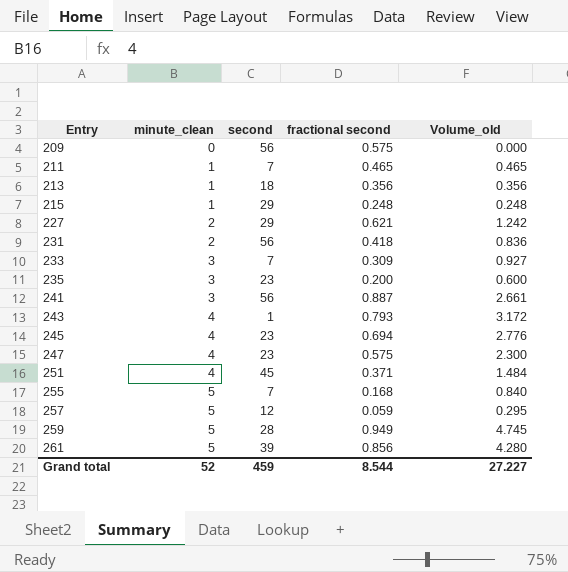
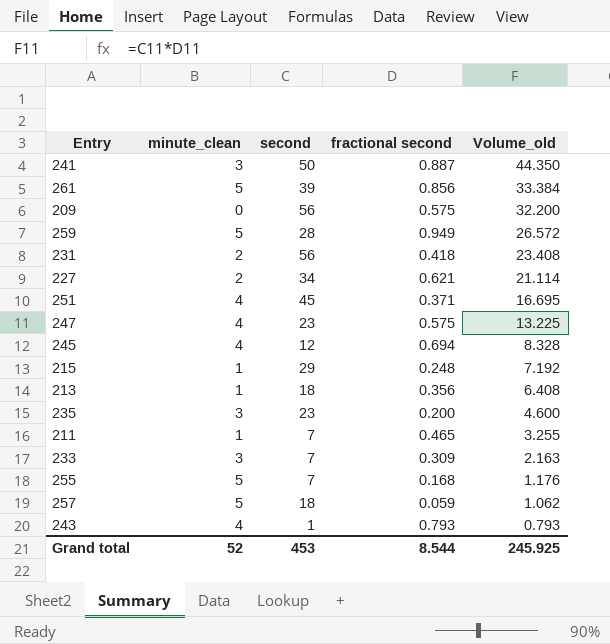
row order: Entry ascending -> Volume_old descending
column Volume_old | formula: [minute_clean] * [fractional second] -> [second] * [fractional second]
241 | second: 56 -> 50
227 | second: 29 -> 34
245 | second: 23 -> 12
257 | second: 12 -> 18
Grand total | second: 459 -> 453
Grand total | Volume_old: 27.227 -> 245.925

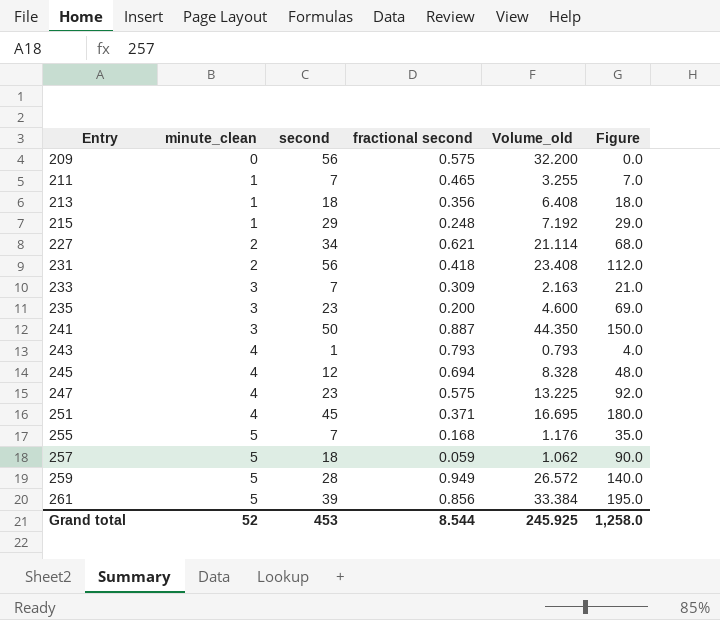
row order: Volume_old descending -> Entry ascending
column Figure | formula: none -> [minute_clean] * [second]

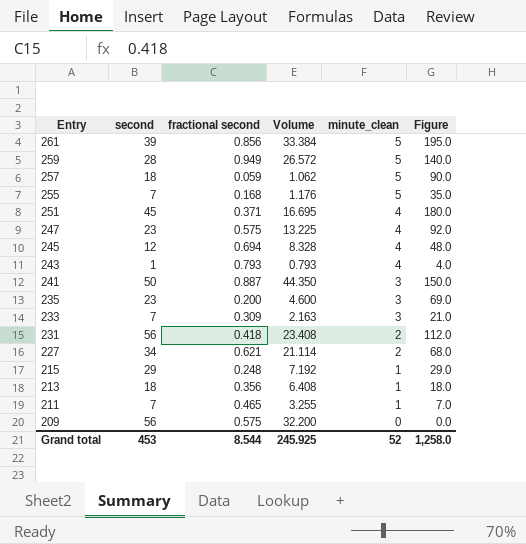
row order: Entry ascending -> Entry descending
column name: Volume_old -> Volume
column minute_clean | position: 2 -> 5

